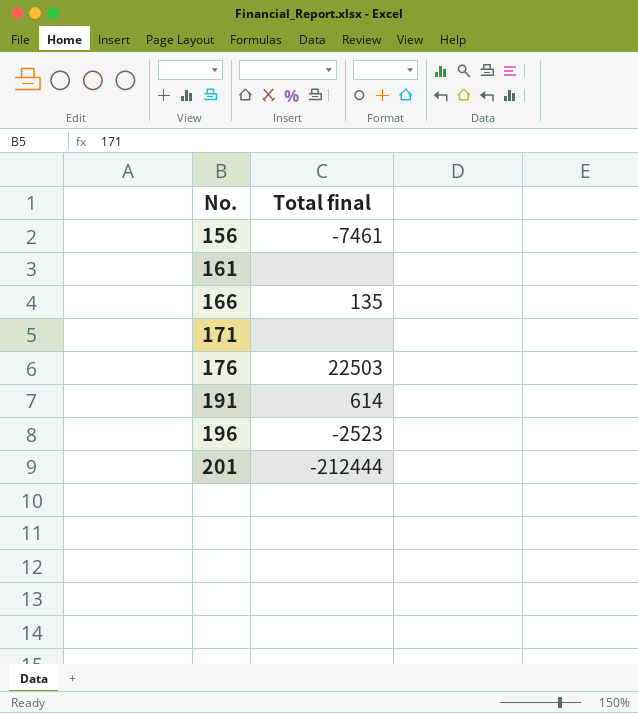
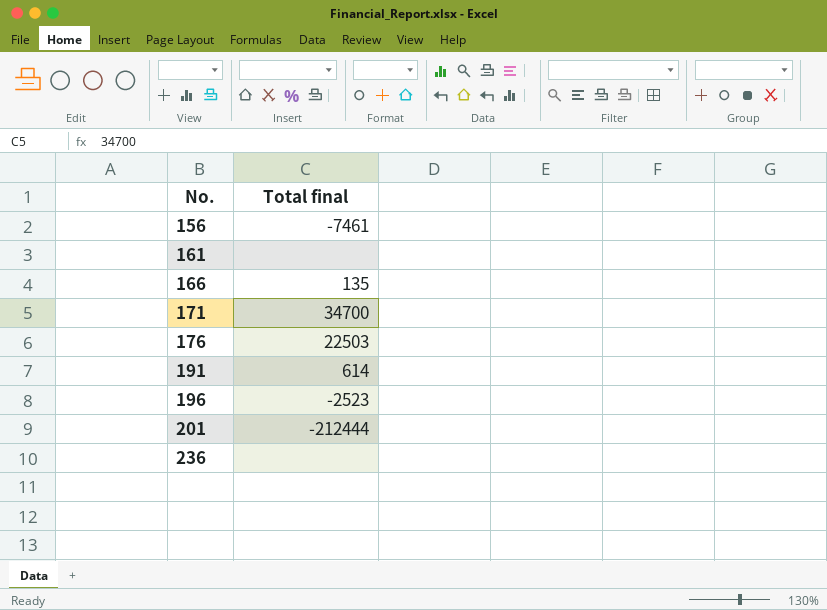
171 | Total final: none -> 34700
row 236: none -> none

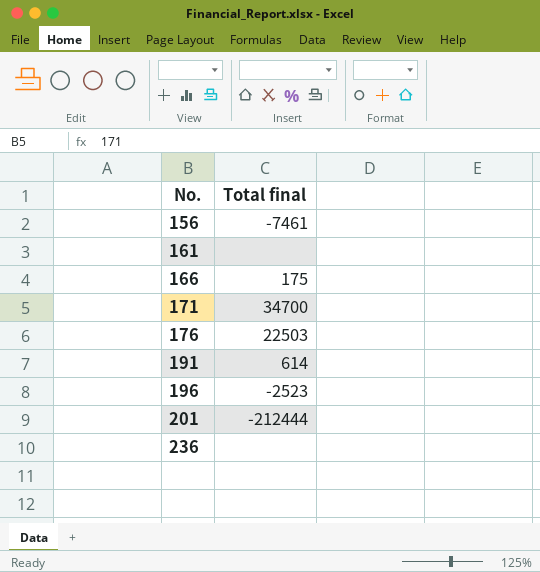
166 | Total final: 135 -> 175

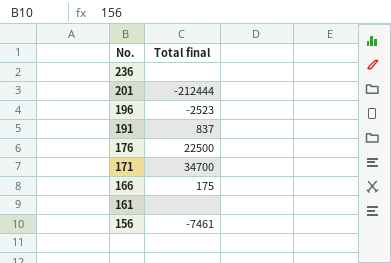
row order: No. ascending -> No. descending
191 | Total final: 614 -> 837
176 | Total final: 22503 -> 22500

